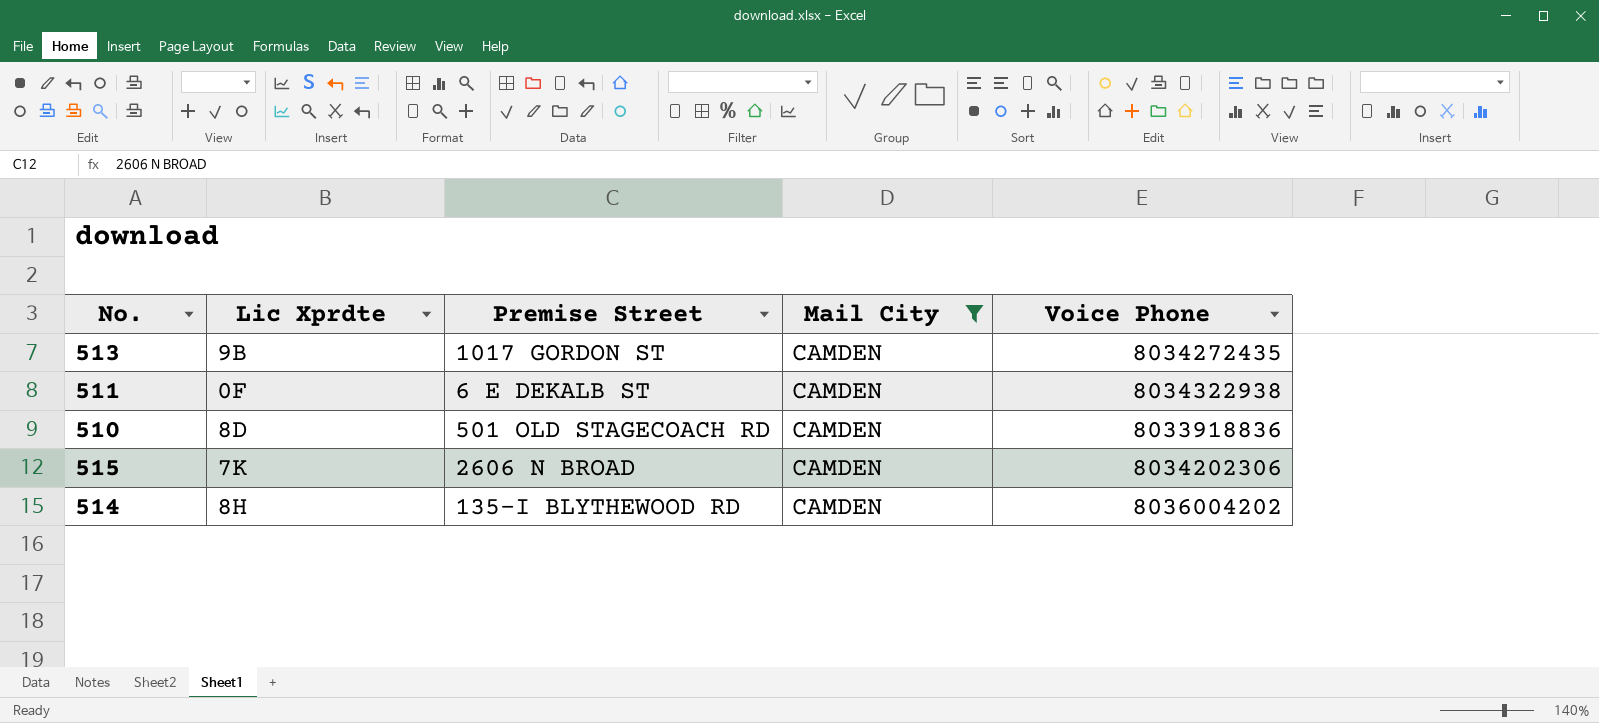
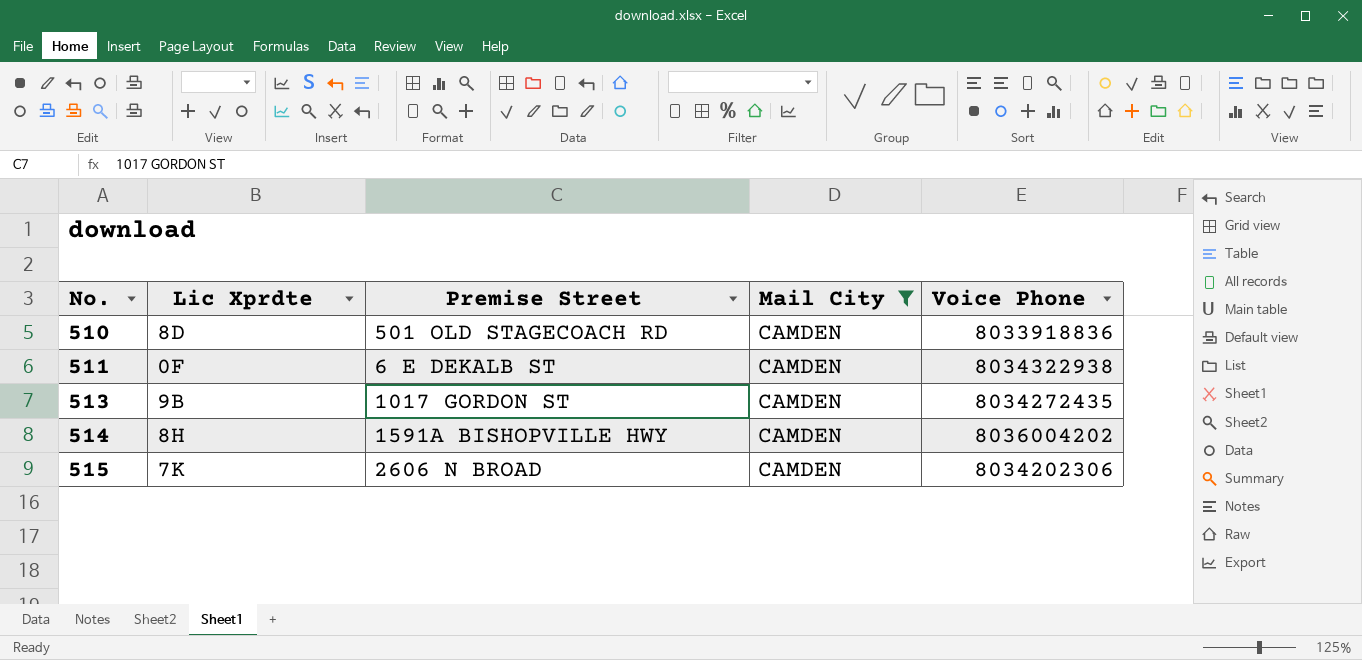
row order: none -> No. ascending
514 | Premise Street: 135-I BLYTHEWOOD RD -> 1591A BISHOPVILLE HWY

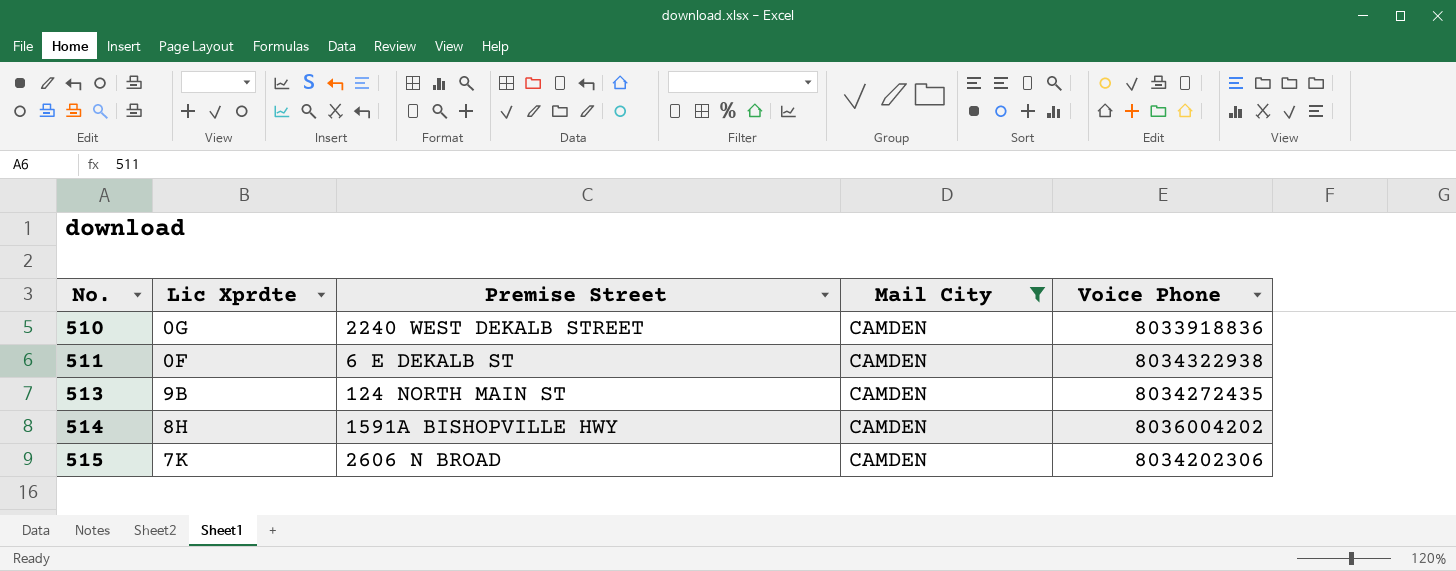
510 | Lic Xprdte: 8D -> 0G
510 | Premise Street: 501 OLD STAGECOACH RD -> 2240 WEST DEKALB STREET
513 | Premise Street: 1017 GORDON ST -> 124 NORTH MAIN ST

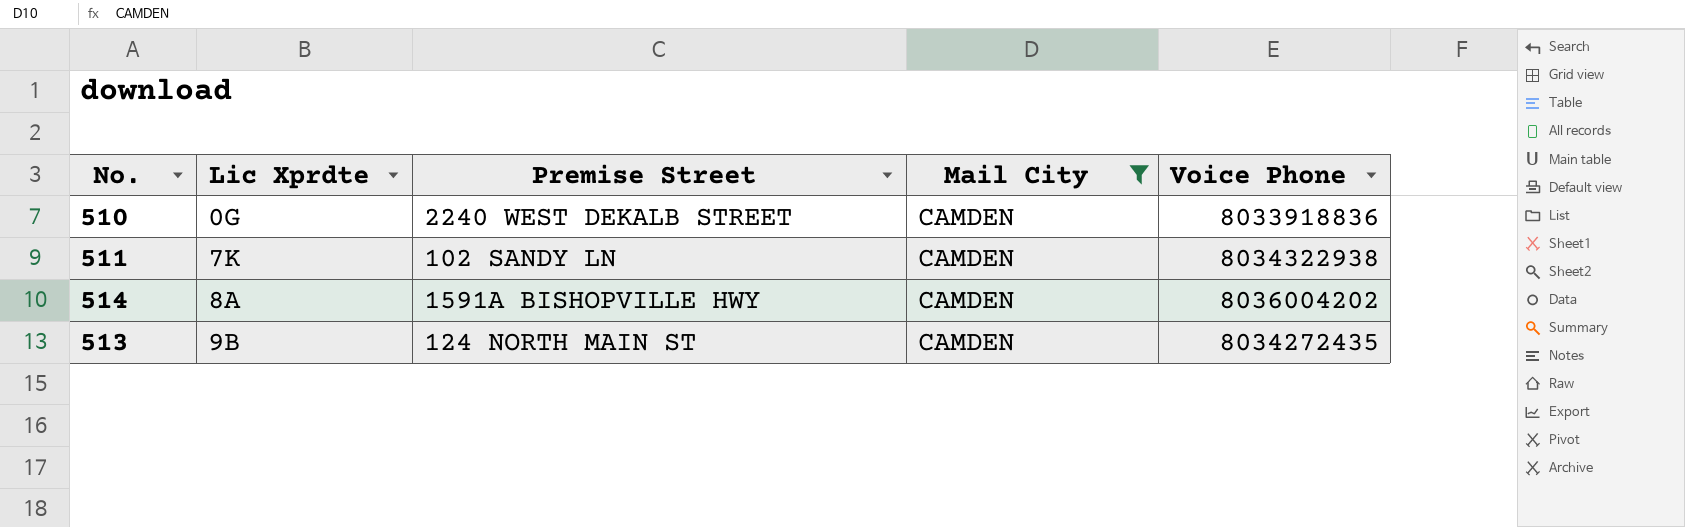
row order: No. ascending -> Lic Xprdte ascending
row 515: 7K | 2606 N BROAD | CAMDEN | 8034202306 -> none
511 | Lic Xprdte: 0F -> 7K
511 | Premise Street: 6 E DEKALB ST -> 102 SANDY LN
514 | Lic Xprdte: 8H -> 8A

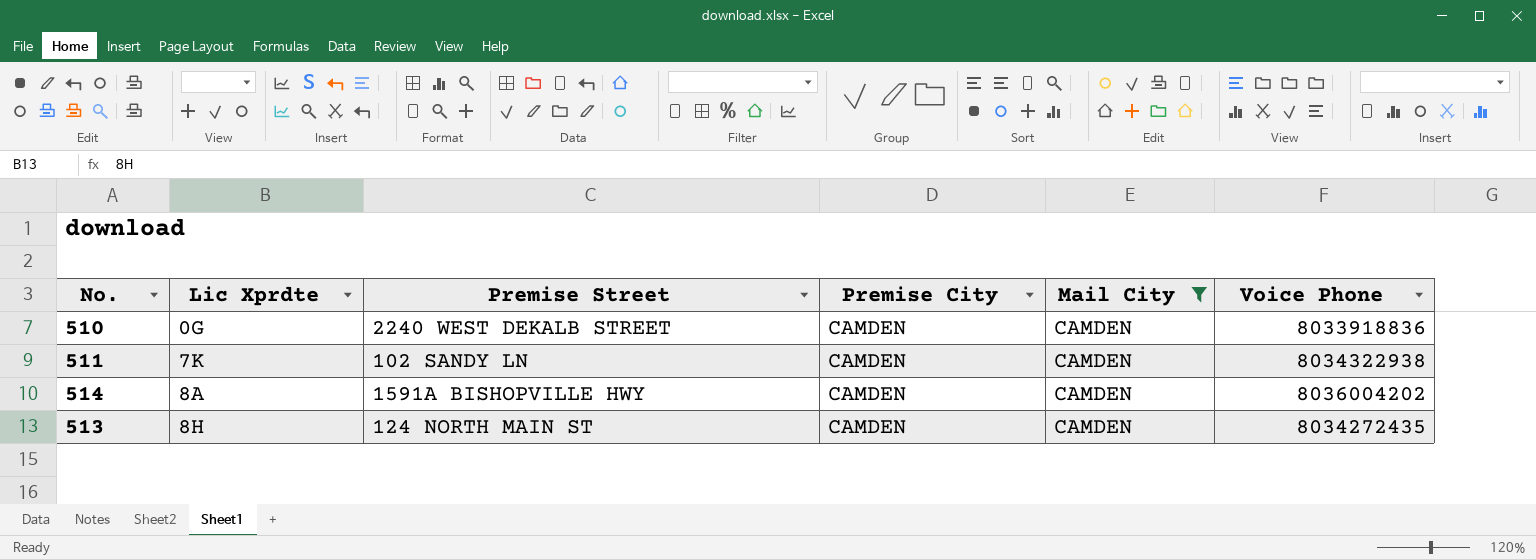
column Premise City | position: none -> 4
513 | Lic Xprdte: 9B -> 8H

